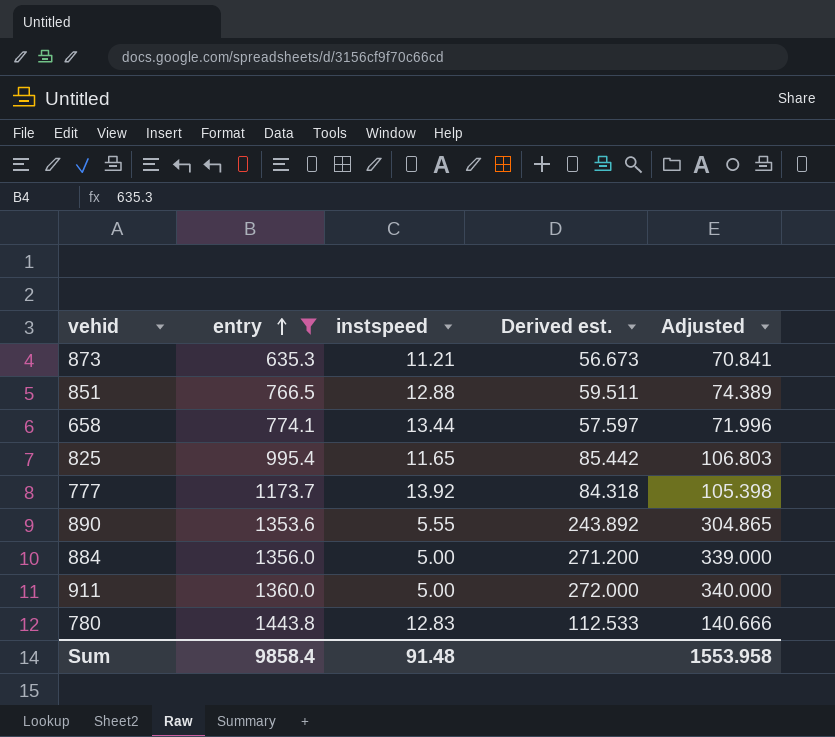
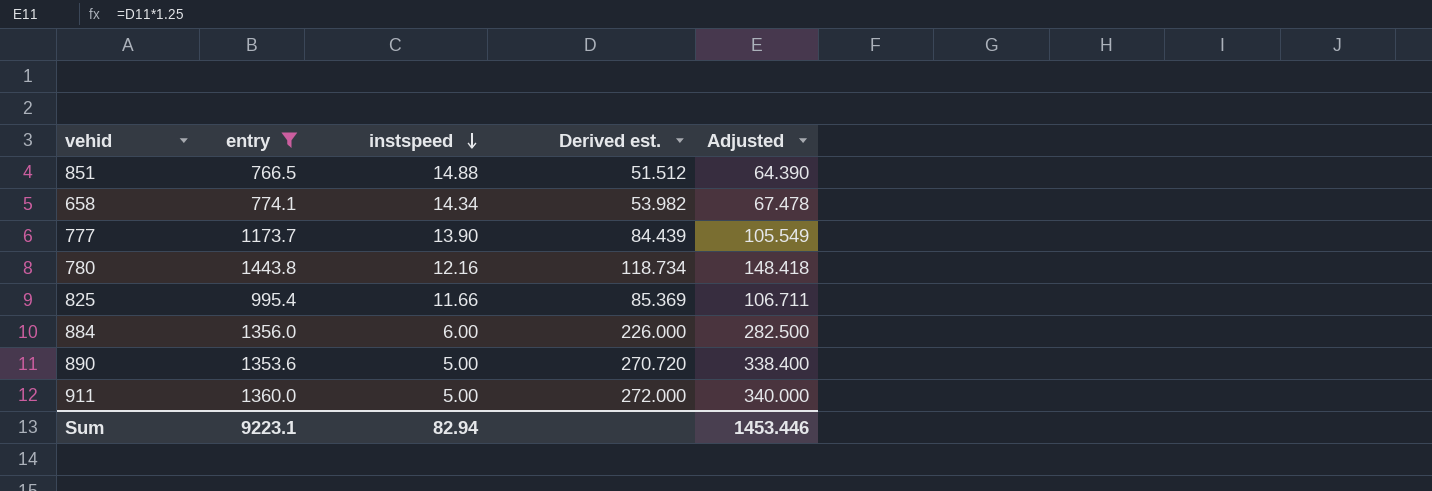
row order: entry ascending -> instspeed descending
row 873: 635.3 | 11.21 | 56.673 | 70.841 -> none
851 | instspeed: 12.88 -> 14.88
851 | Derived est.: 59.511 -> 51.512
851 | Adjusted: 74.389 -> 64.390
658 | instspeed: 13.44 -> 14.34
658 | Derived est.: 57.597 -> 53.982
658 | Adjusted: 71.996 -> 67.478
777 | instspeed: 13.92 -> 13.90
777 | Derived est.: 84.318 -> 84.439
777 | Adjusted: 105.398 -> 105.549
780 | instspeed: 12.83 -> 12.16
780 | Derived est.: 112.533 -> 118.734
780 | Adjusted: 140.666 -> 148.418
825 | instspeed: 11.65 -> 11.66
825 | Derived est.: 85.442 -> 85.369
825 | Adjusted: 106.803 -> 106.711
884 | instspeed: 5.00 -> 6.00
884 | Derived est.: 271.200 -> 226.000
884 | Adjusted: 339.000 -> 282.500
890 | instspeed: 5.55 -> 5.00
890 | Derived est.: 243.892 -> 270.720
890 | Adjusted: 304.865 -> 338.400
Sum | entry: 9858.4 -> 9223.1
Sum | instspeed: 91.48 -> 82.94
Sum | Adjusted: 1553.958 -> 1453.446

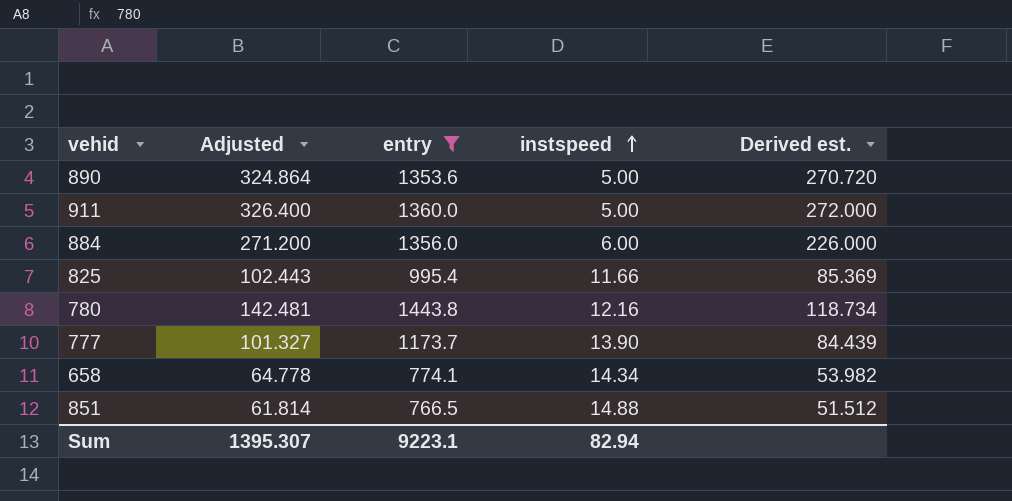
row order: instspeed descending -> instspeed ascending
column Adjusted | formula: [Derived est.] * 1.25 -> [Derived est.] * 1.2
column Adjusted | position: 5 -> 2
Sum | Adjusted: 1453.446 -> 1395.307

